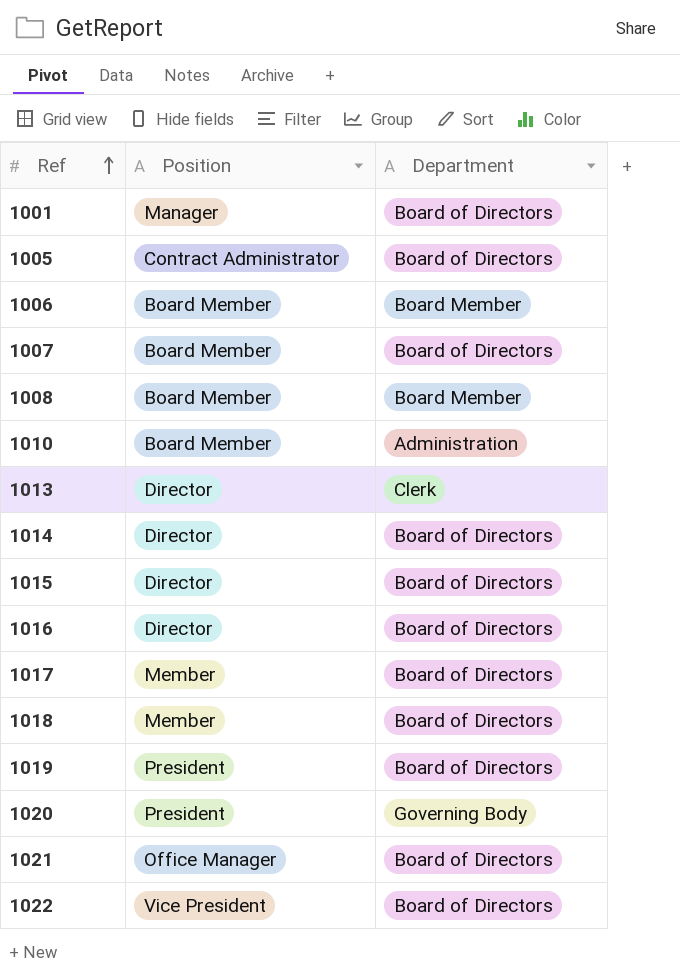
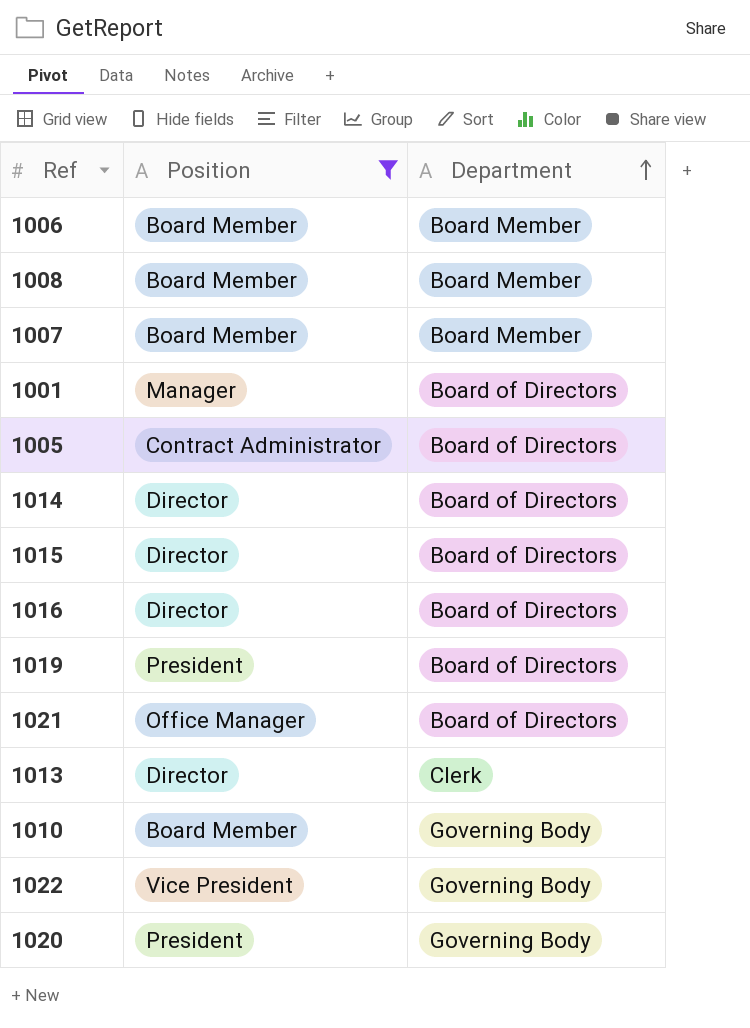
filter: none -> Position != Member
row order: Ref ascending -> Department ascending
1007 | Department: Board of Directors -> Board Member
1010 | Department: Administration -> Governing Body
1022 | Department: Board of Directors -> Governing Body

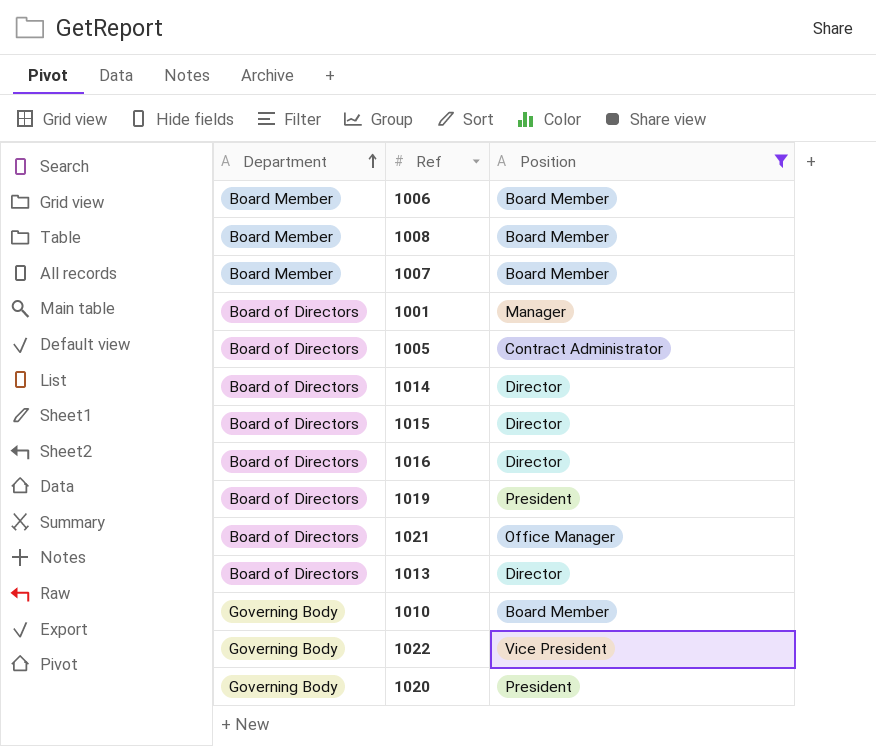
column Department | position: 3 -> 1
1013 | Department: Clerk -> Board of Directors

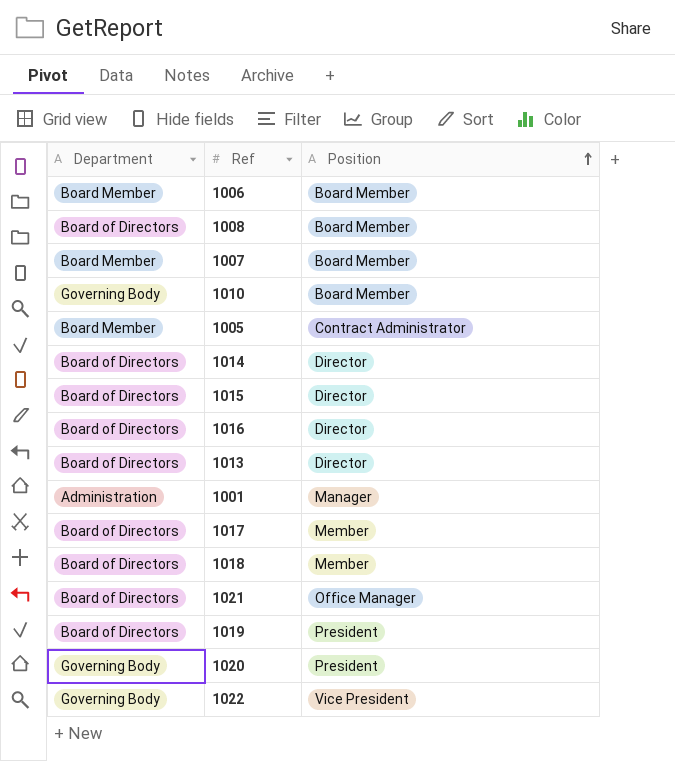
filter: Position != Member -> none
row order: Department ascending -> Position ascending
1008 | Department: Board Member -> Board of Directors
1005 | Department: Board of Directors -> Board Member
1001 | Department: Board of Directors -> Administration

